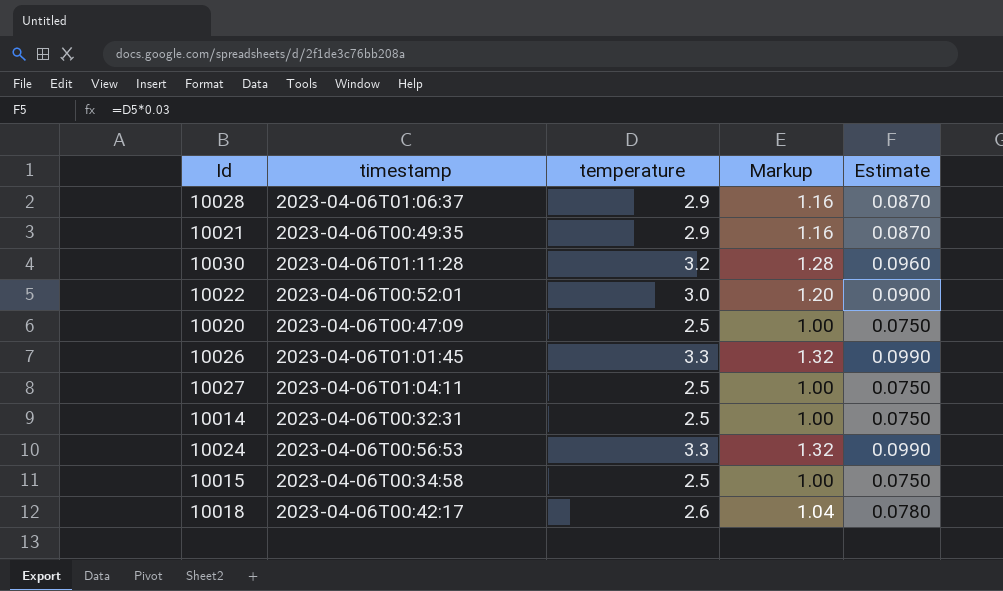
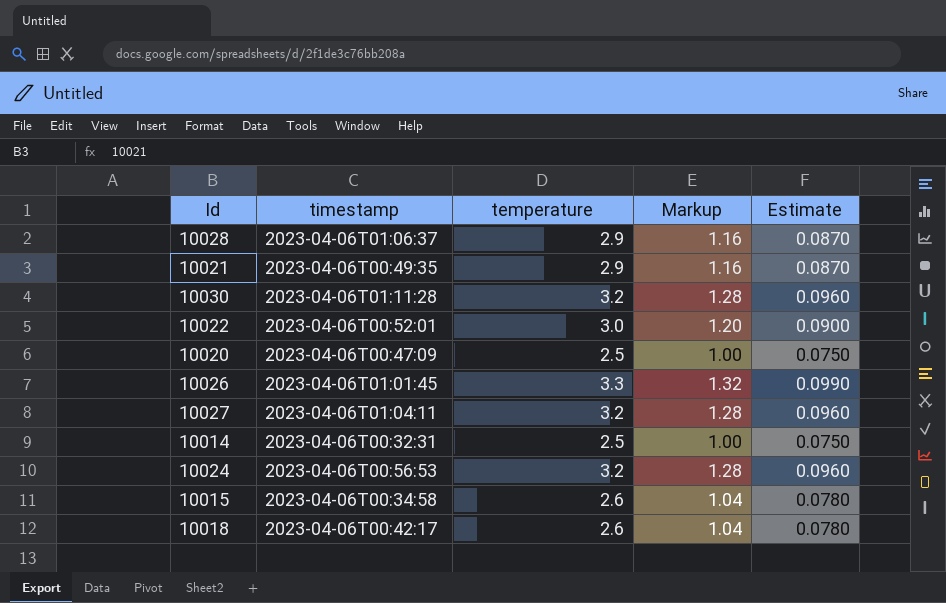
10027 | temperature: 2.5 -> 3.2
10027 | Markup: 1.00 -> 1.28
10027 | Estimate: 0.0750 -> 0.0960
10024 | temperature: 3.3 -> 3.2
10024 | Markup: 1.32 -> 1.28
10024 | Estimate: 0.0990 -> 0.0960
10015 | temperature: 2.5 -> 2.6
10015 | Markup: 1.00 -> 1.04
10015 | Estimate: 0.0750 -> 0.0780

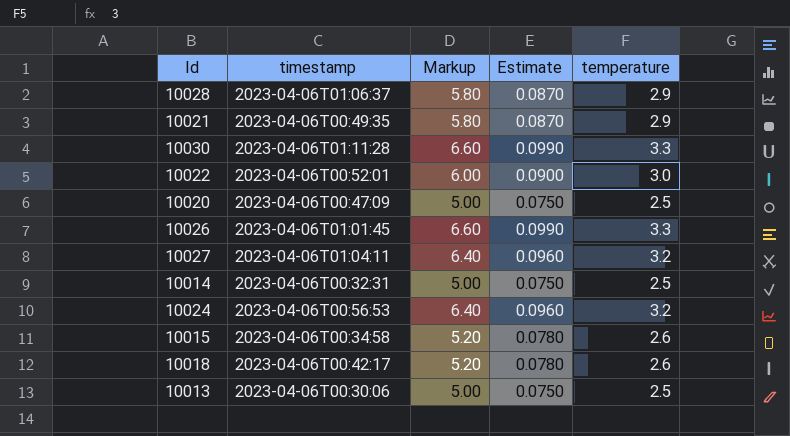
column Markup | formula: [temperature] * 0.4 -> [temperature] * 2
column temperature | position: 3 -> 5
10030 | Estimate: 0.0960 -> 0.0990
10030 | temperature: 3.2 -> 3.3
row 10013: none -> 2023-04-06T00:30:06 | 5.00 | 0.0750 | 2.5

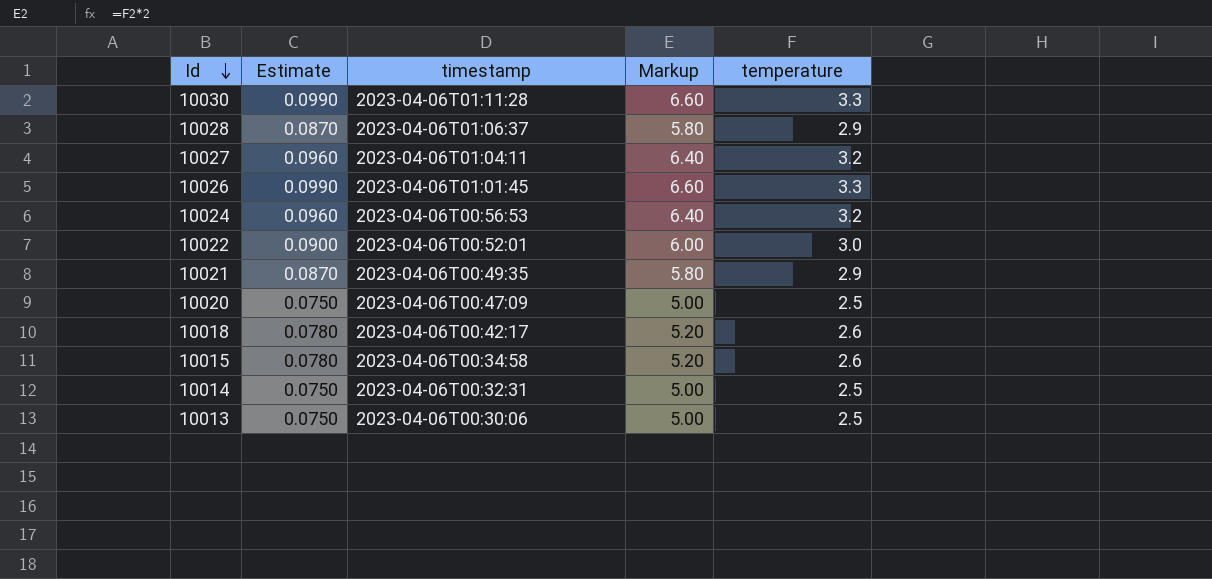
row order: none -> Id descending
column Estimate | position: 4 -> 2

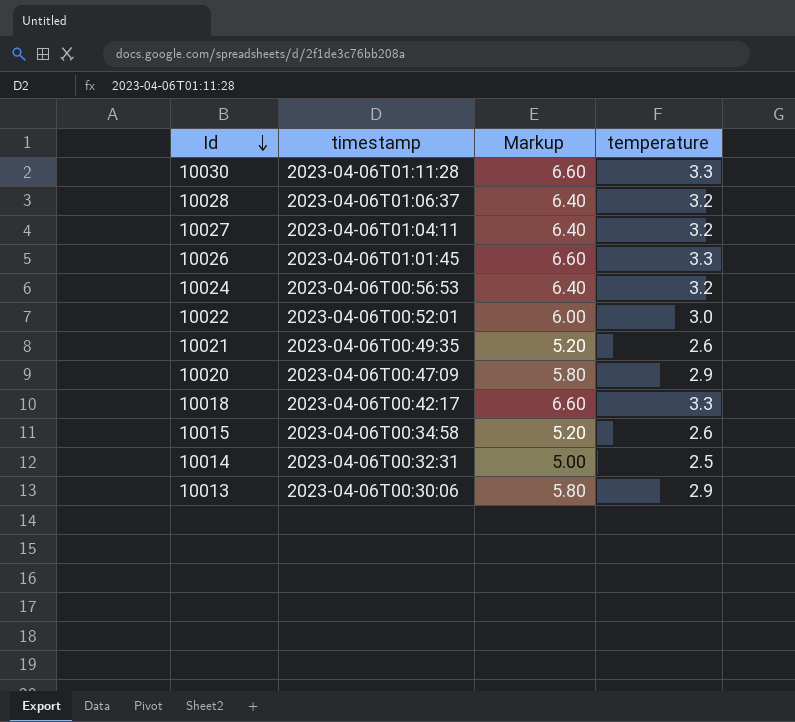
column Estimate | formula: [temperature] * 0.03 -> none
10028 | Markup: 5.80 -> 6.40
10028 | temperature: 2.9 -> 3.2
10021 | Markup: 5.80 -> 5.20
10021 | temperature: 2.9 -> 2.6
10020 | Markup: 5.00 -> 5.80
10020 | temperature: 2.5 -> 2.9
10018 | Markup: 5.20 -> 6.60
10018 | temperature: 2.6 -> 3.3
10013 | Markup: 5.00 -> 5.80
10013 | temperature: 2.5 -> 2.9

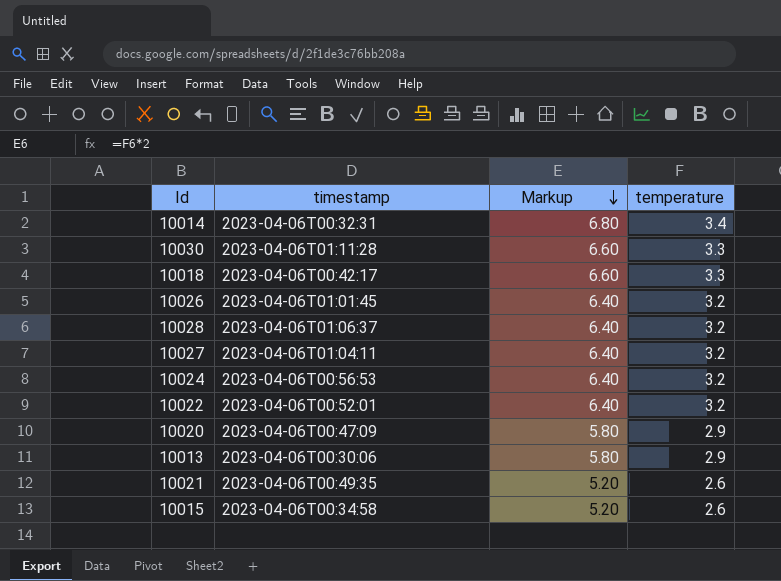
row order: Id descending -> Markup descending
10014 | Markup: 5.00 -> 6.80
10014 | temperature: 2.5 -> 3.4
10026 | Markup: 6.60 -> 6.40
10026 | temperature: 3.3 -> 3.2
10022 | Markup: 6.00 -> 6.40
10022 | temperature: 3.0 -> 3.2

